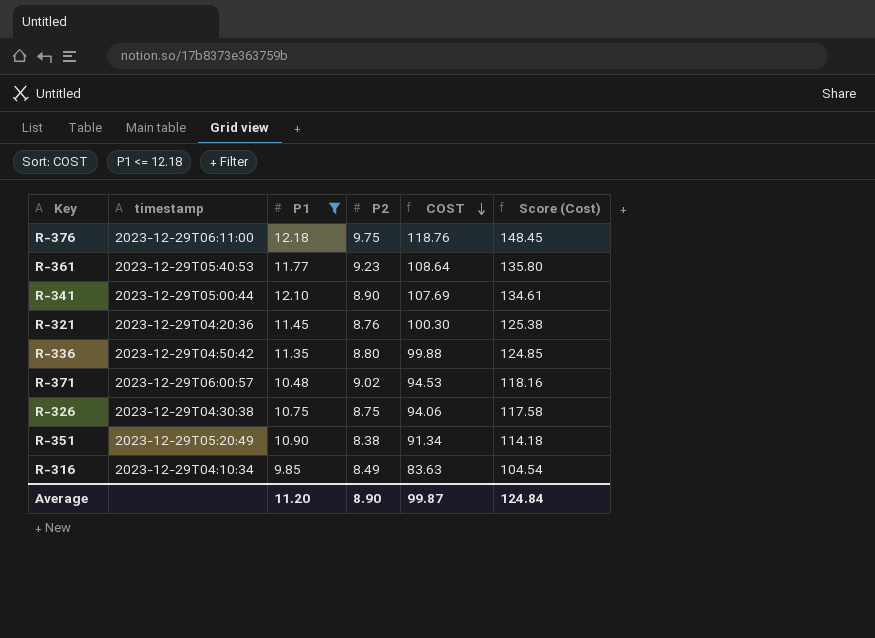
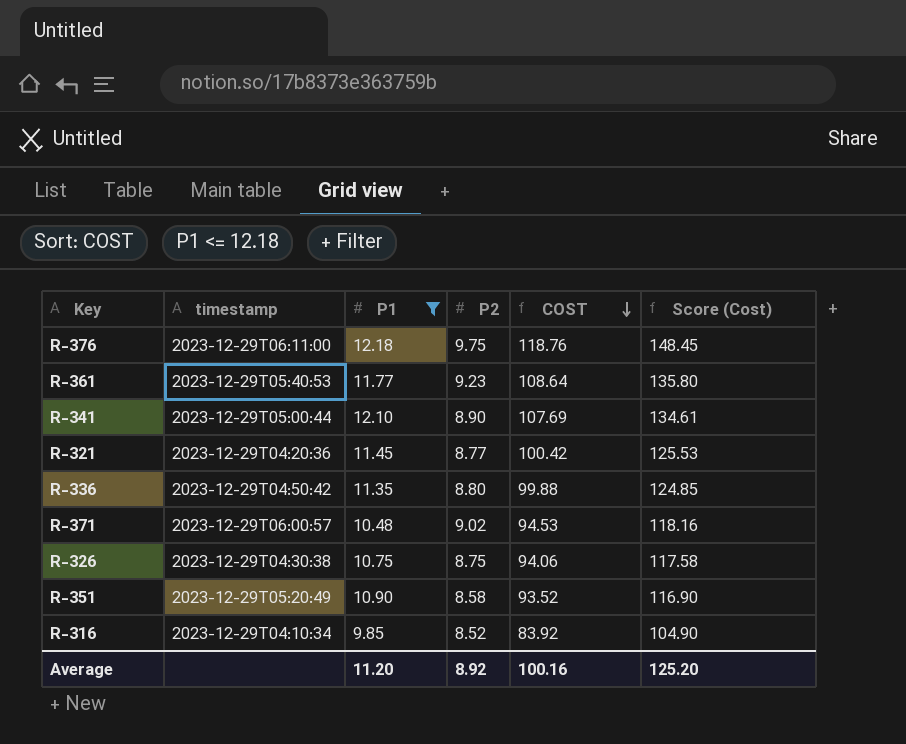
R-321 | P2: 8.76 -> 8.77
R-321 | COST: 100.30 -> 100.42
R-321 | Score (Cost): 125.38 -> 125.53
R-351 | P2: 8.38 -> 8.58
R-351 | COST: 91.34 -> 93.52
R-351 | Score (Cost): 114.18 -> 116.90
R-316 | P2: 8.49 -> 8.52
R-316 | COST: 83.63 -> 83.92
R-316 | Score (Cost): 104.54 -> 104.90
Average | P2: 8.90 -> 8.92
Average | COST: 99.87 -> 100.16
Average | Score (Cost): 124.84 -> 125.20

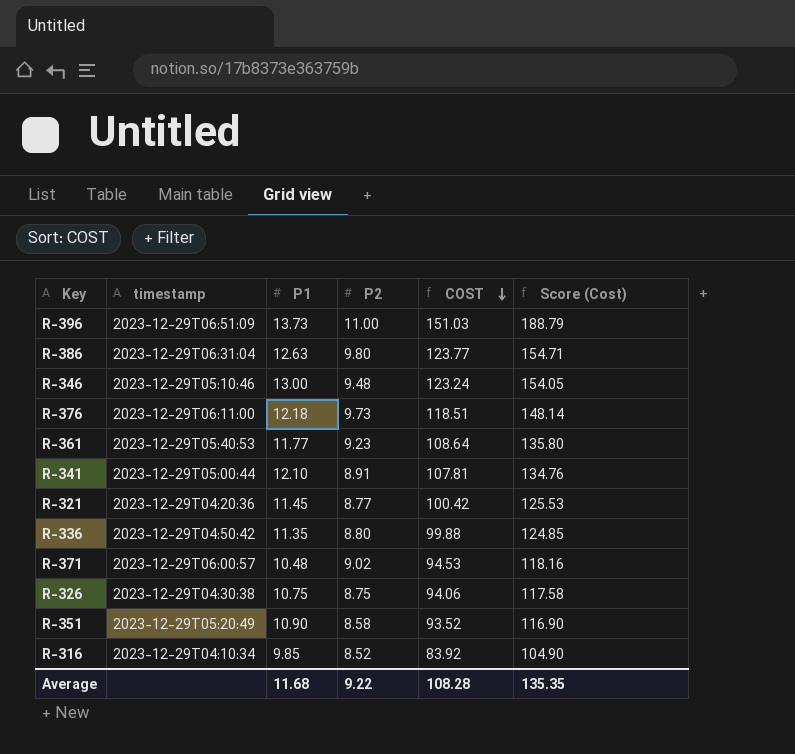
filter: P1 <= 12.18 -> none
R-376 | P2: 9.75 -> 9.73
R-376 | COST: 118.76 -> 118.51
R-376 | Score (Cost): 148.45 -> 148.14
R-341 | P2: 8.90 -> 8.91
R-341 | COST: 107.69 -> 107.81
R-341 | Score (Cost): 134.61 -> 134.76
Average | P1: 11.20 -> 11.68
Average | P2: 8.92 -> 9.22
Average | COST: 100.16 -> 108.28
Average | Score (Cost): 125.20 -> 135.35

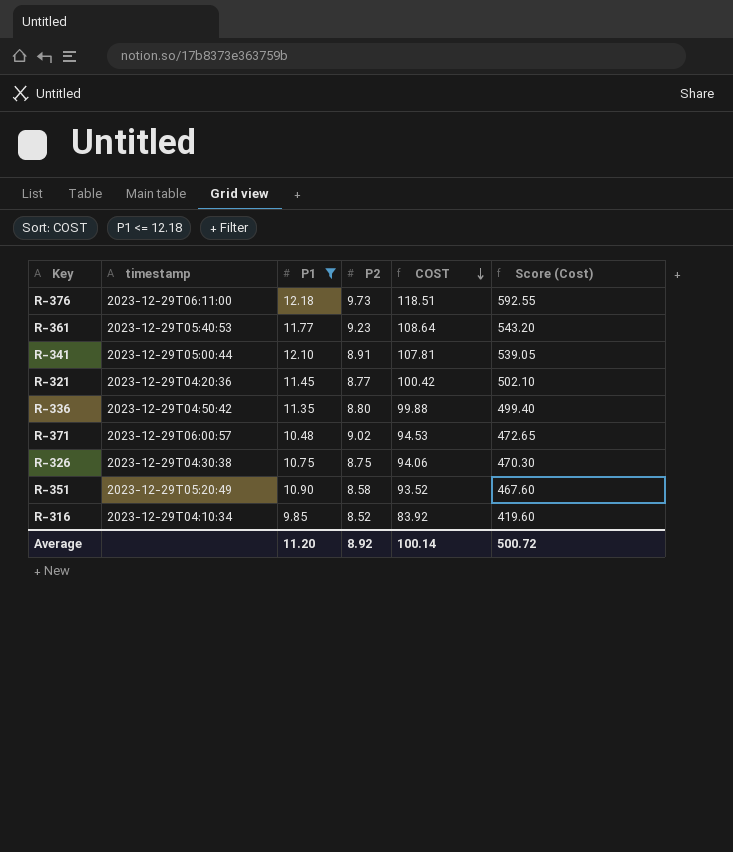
filter: none -> P1 <= 12.18
column Score (Cost) | formula: [COST] * 1.25 -> [COST] * 5
Average | P1: 11.68 -> 11.20
Average | P2: 9.22 -> 8.92
Average | COST: 108.28 -> 100.14
Average | Score (Cost): 135.35 -> 500.72

